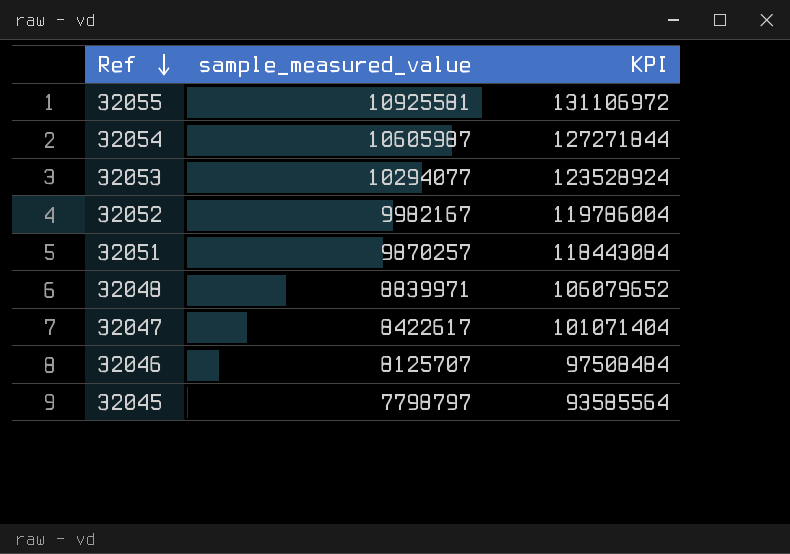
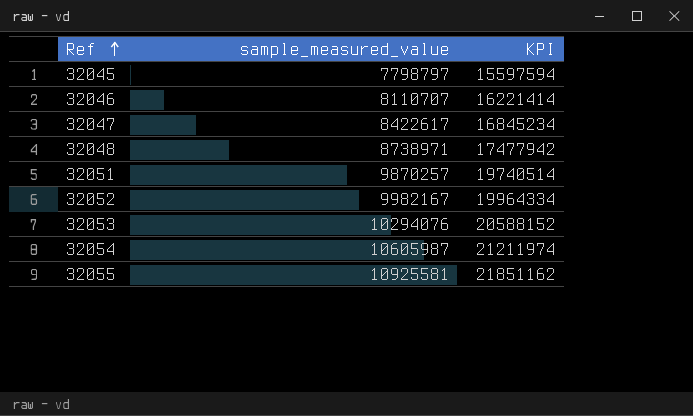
row order: Ref descending -> Ref ascending
column KPI | formula: [sample_measured_value] * 12 -> [sample_measured_value] * 2
32046 | sample_measured_value: 8125707 -> 8110707
32048 | sample_measured_value: 8839971 -> 8738971
32053 | sample_measured_value: 10294077 -> 10294076

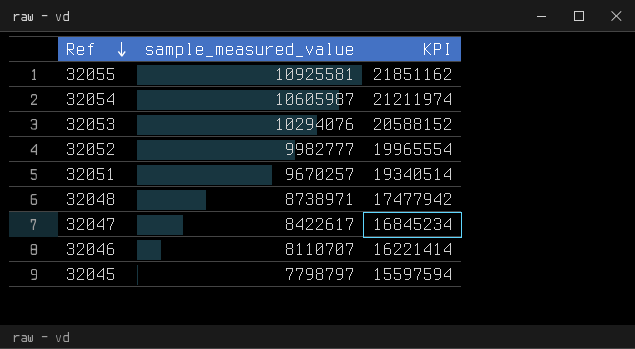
row order: Ref ascending -> Ref descending
32052 | sample_measured_value: 9982167 -> 9982777
32052 | KPI: 19964334 -> 19965554
32051 | sample_measured_value: 9870257 -> 9670257
32051 | KPI: 19740514 -> 19340514

